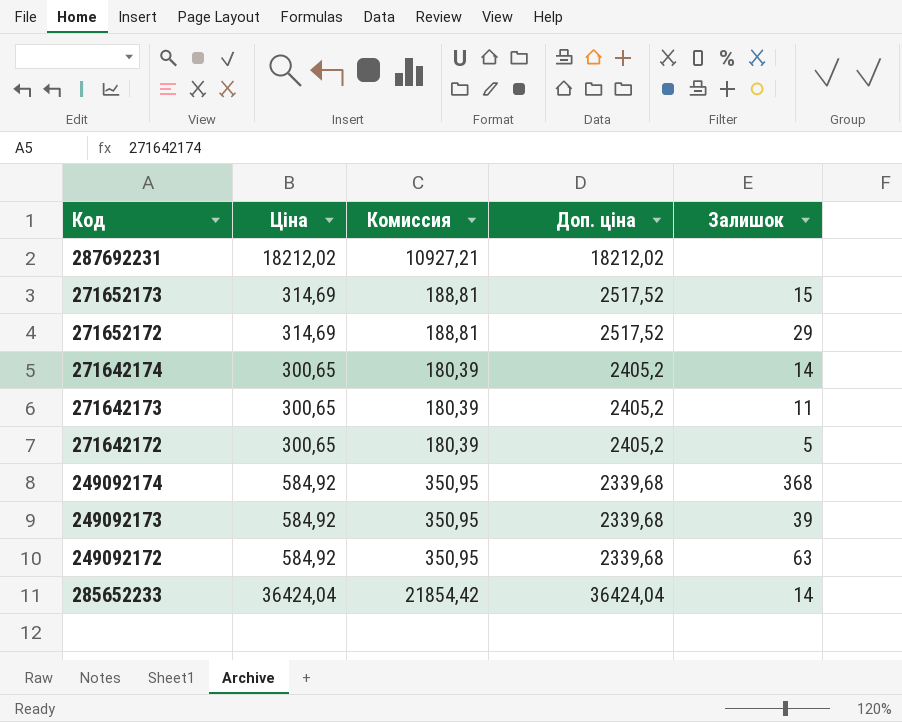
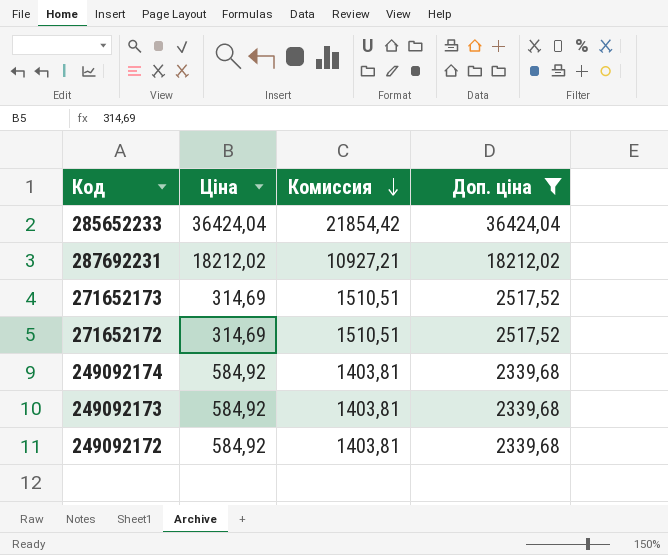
filter: none -> Доп. ціна != 2405,2
row order: none -> Комиссия descending
column Залишок | position: 5 -> none
column Комиссия | formula: [Ціна] * 0,6 -> [Доп. ціна] * 0,6

